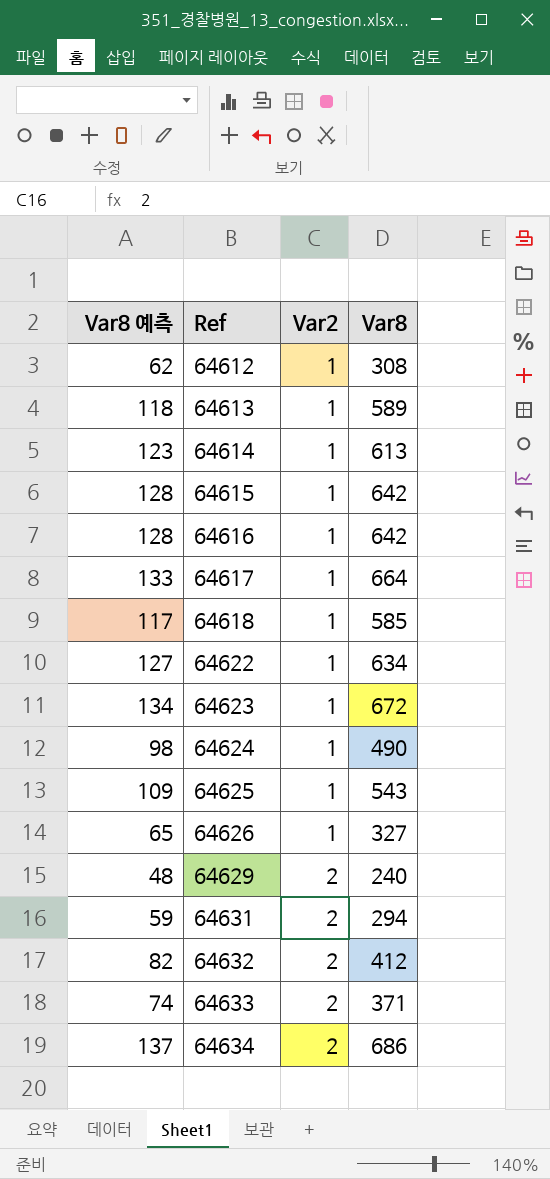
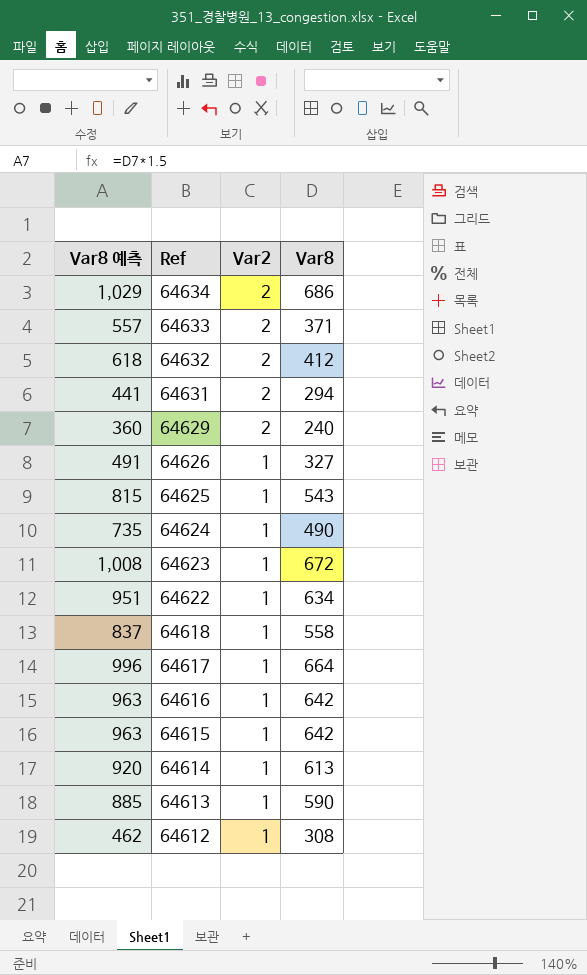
row order: Ref ascending -> Ref descending
column Var8 예측 | formula: [Var8] * 0.2 -> [Var8] * 1.5
64618 | Var8: 585 -> 558
64613 | Var8: 589 -> 590

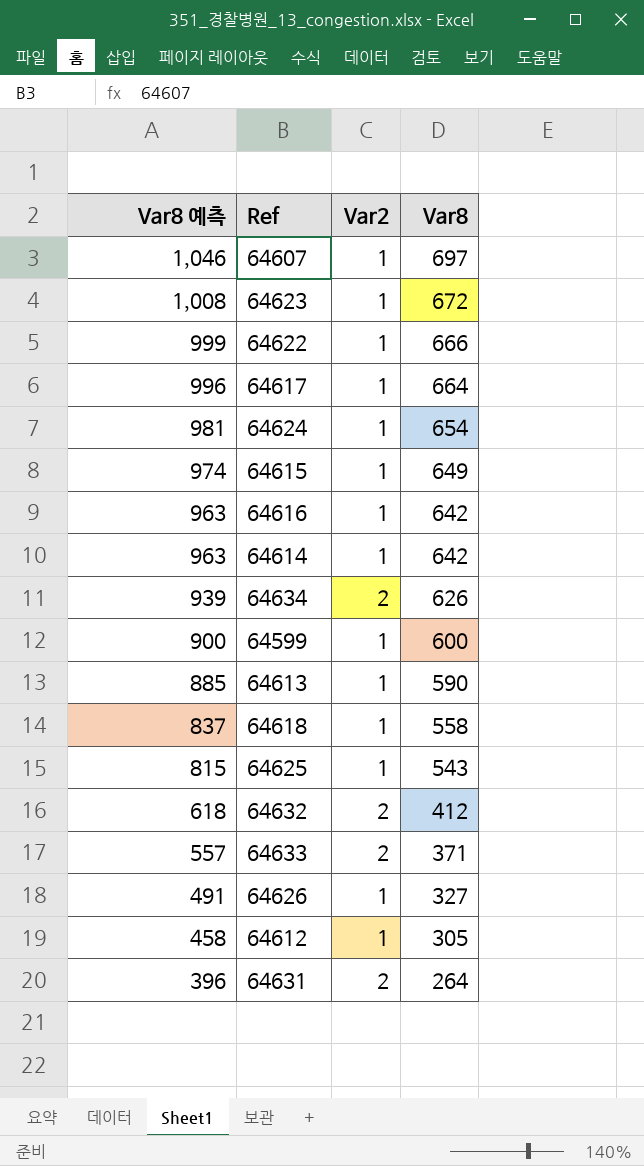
row order: Ref descending -> Var8 예측 descending
row 64629: 360 | 2 | 240 -> none
row 64607: none -> 1,046 | 1 | 697
64622 | Var8 예측: 951 -> 999
64622 | Var8: 634 -> 666
64624 | Var8 예측: 735 -> 981
64624 | Var8: 490 -> 654
64615 | Var8 예측: 963 -> 974
64615 | Var8: 642 -> 649
64614 | Var8 예측: 920 -> 963
64614 | Var8: 613 -> 642
64634 | Var8 예측: 1,029 -> 939
64634 | Var8: 686 -> 626
row 64599: none -> 900 | 1 | 600
64612 | Var8 예측: 462 -> 458
64612 | Var8: 308 -> 305
64631 | Var8 예측: 441 -> 396
64631 | Var8: 294 -> 264

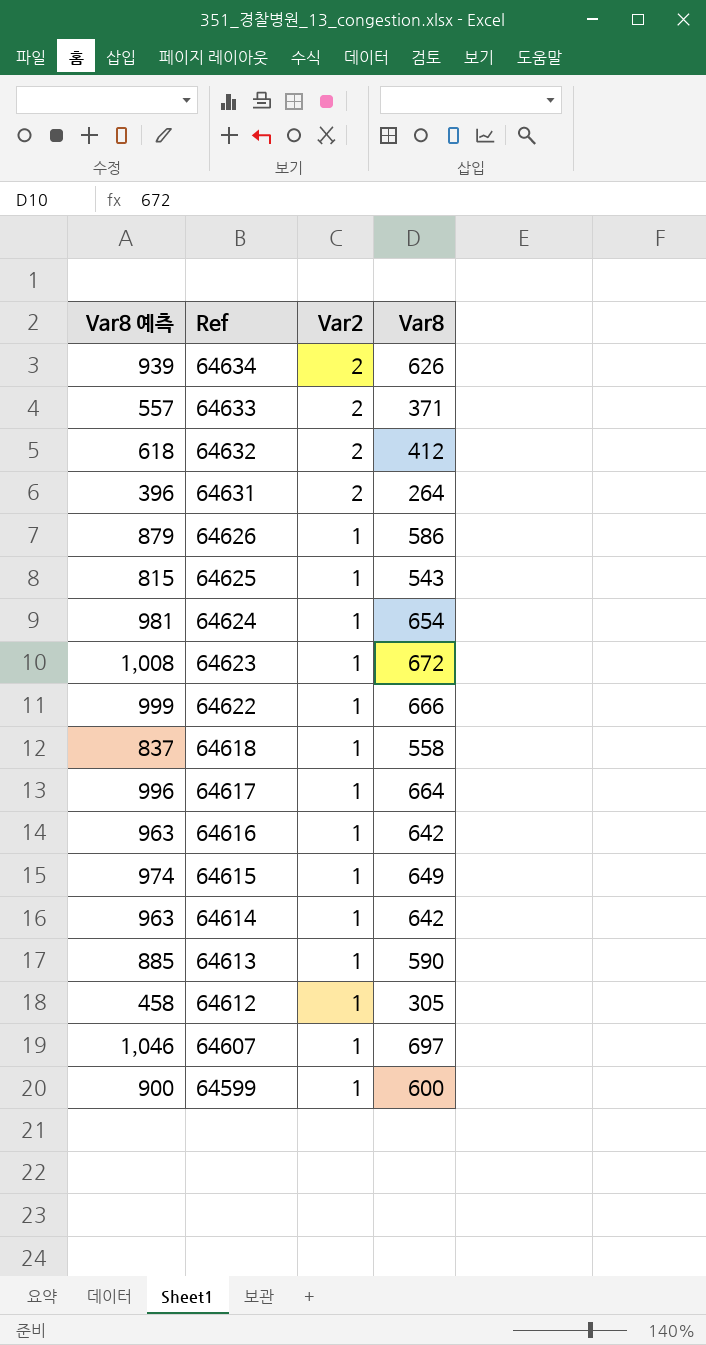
row order: Var8 예측 descending -> Ref descending
64626 | Var8 예측: 491 -> 879
64626 | Var8: 327 -> 586

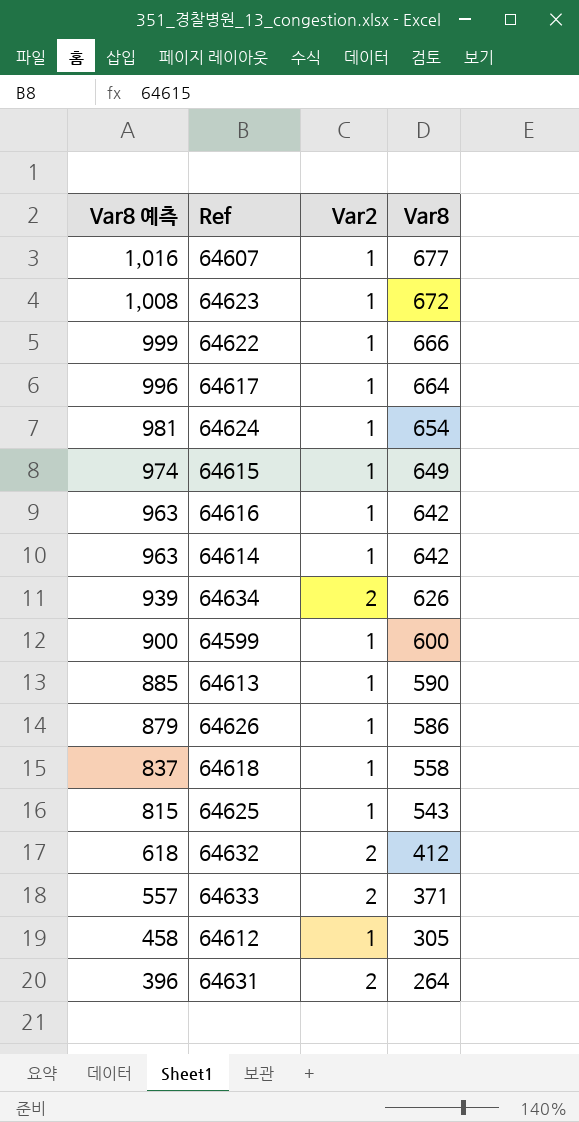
row order: Ref descending -> Var8 예측 descending
64607 | Var8 예측: 1,046 -> 1,016
64607 | Var8: 697 -> 677

